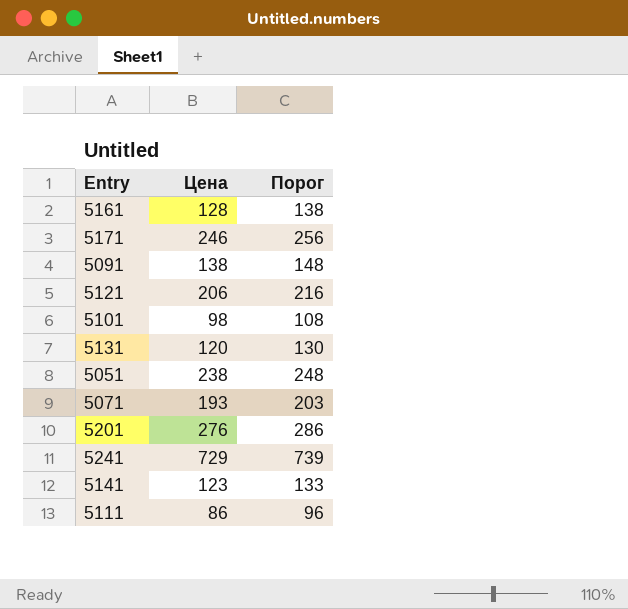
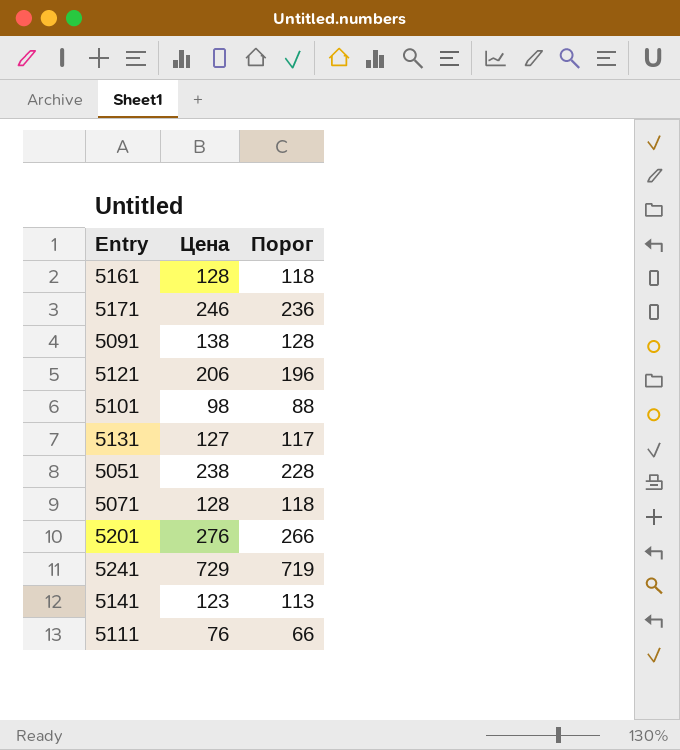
column Порог | formula: [Цена] + 10 -> [Цена] - 10
5131 | Цена: 120 -> 127
5071 | Цена: 193 -> 128
5111 | Цена: 86 -> 76

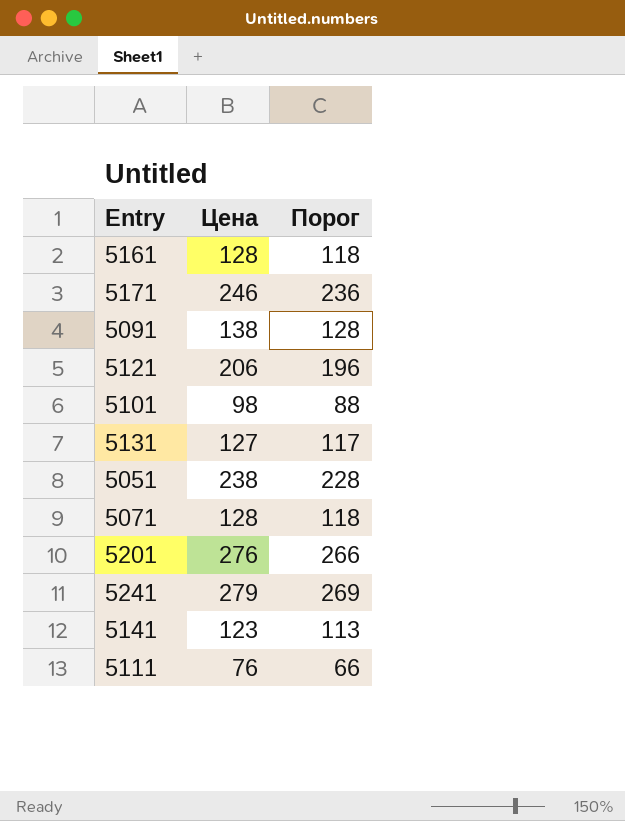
5241 | Цена: 729 -> 279
5241 | Порог: 719 -> 269

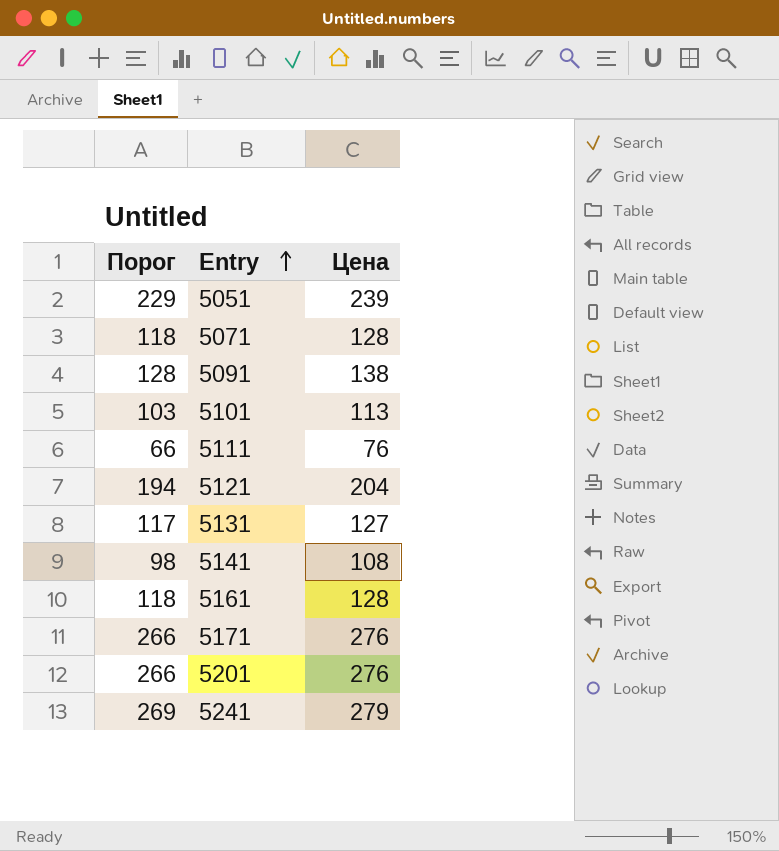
row order: none -> Entry ascending
column Порог | position: 3 -> 1
5051 | Порог: 228 -> 229
5051 | Цена: 238 -> 239
5101 | Порог: 88 -> 103
5101 | Цена: 98 -> 113
5121 | Порог: 196 -> 194
5121 | Цена: 206 -> 204
5141 | Порог: 113 -> 98
5141 | Цена: 123 -> 108
5171 | Порог: 236 -> 266
5171 | Цена: 246 -> 276

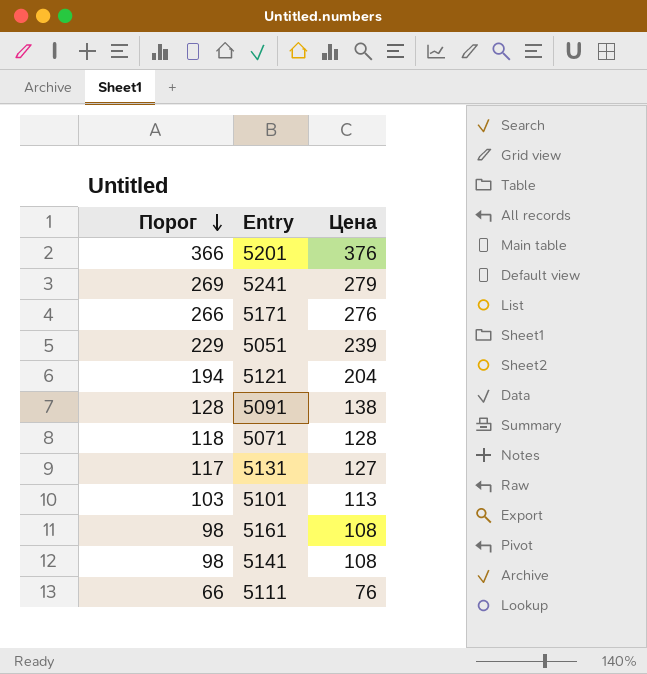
row order: Entry ascending -> Порог descending
5201 | Порог: 266 -> 366
5201 | Цена: 276 -> 376
5161 | Порог: 118 -> 98
5161 | Цена: 128 -> 108

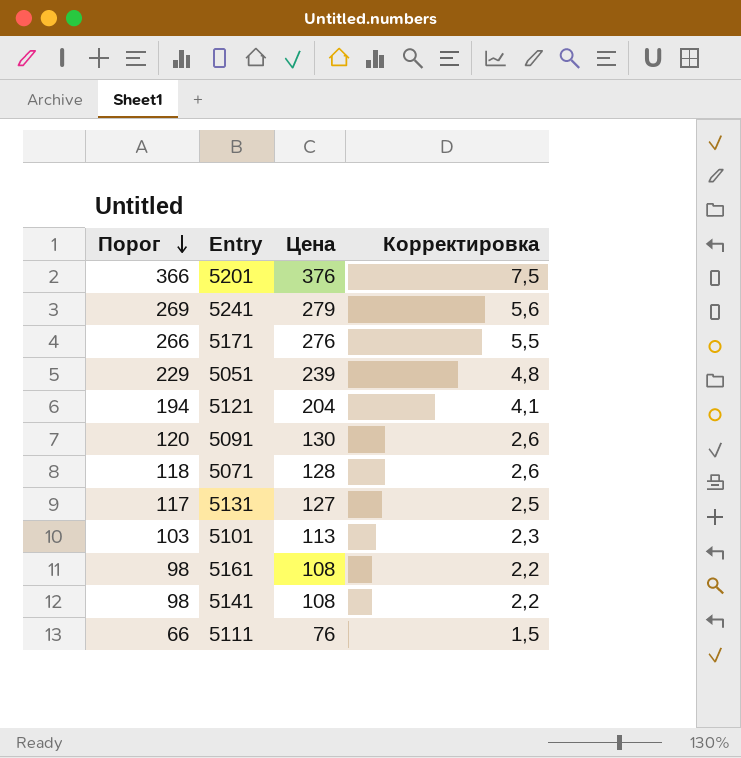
column Корректировка | formula: none -> [Цена] * 0,02
5091 | Порог: 128 -> 120
5091 | Цена: 138 -> 130

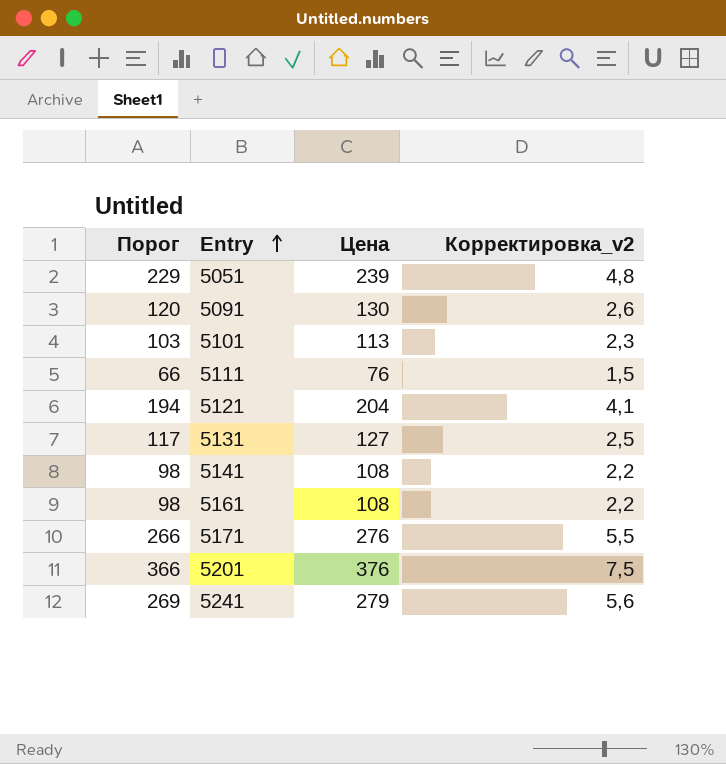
row order: Порог descending -> Entry ascending
column name: Корректировка -> Корректировка_v2
row 5071: 118 | 128 | 2,6 -> none

